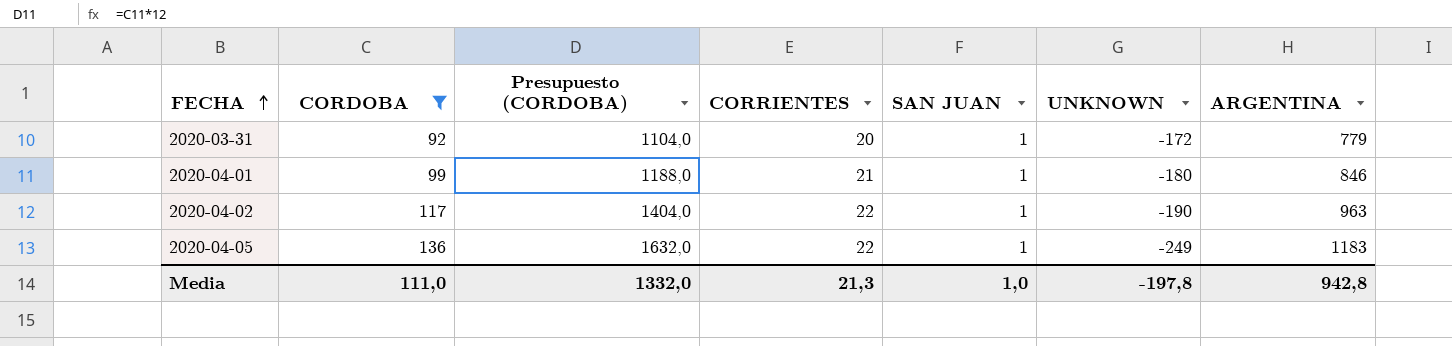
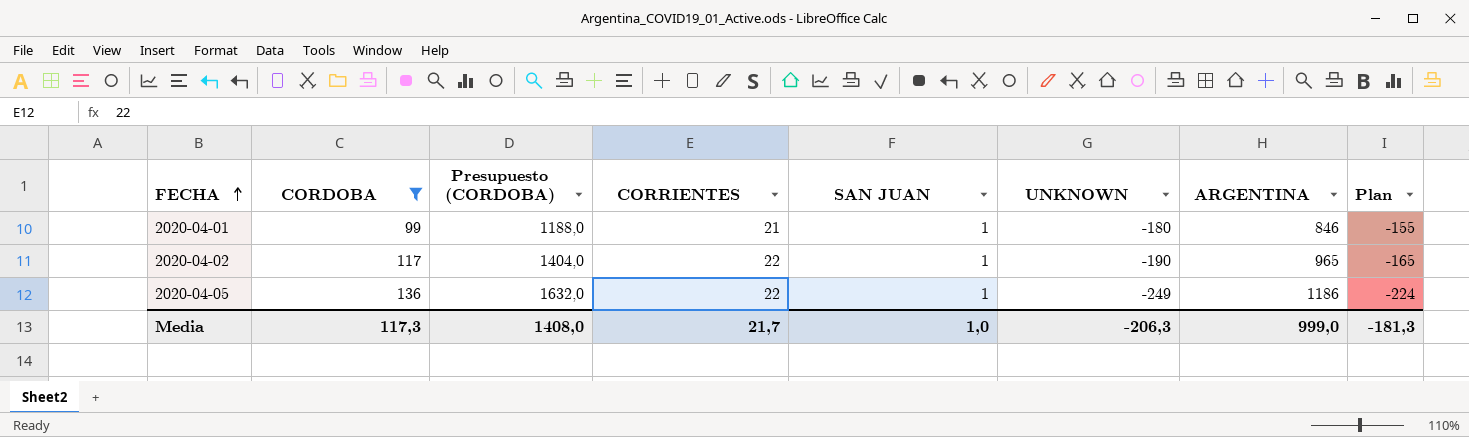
column Plan | formula: none -> [UNKNOWN] + 25
row 2020-03-31: 92 | 1104,0 | 20 | 1 | -172 | 779 -> none
2020-04-02 | ARGENTINA: 963 -> 965
2020-04-05 | ARGENTINA: 1183 -> 1186
Media | CORDOBA: 111,0 -> 117,3
Media | Presupuesto (CORDOBA): 1332,0 -> 1408,0
Media | CORRIENTES: 21,3 -> 21,7
Media | UNKNOWN: -197,8 -> -206,3
Media | ARGENTINA: 942,8 -> 999,0

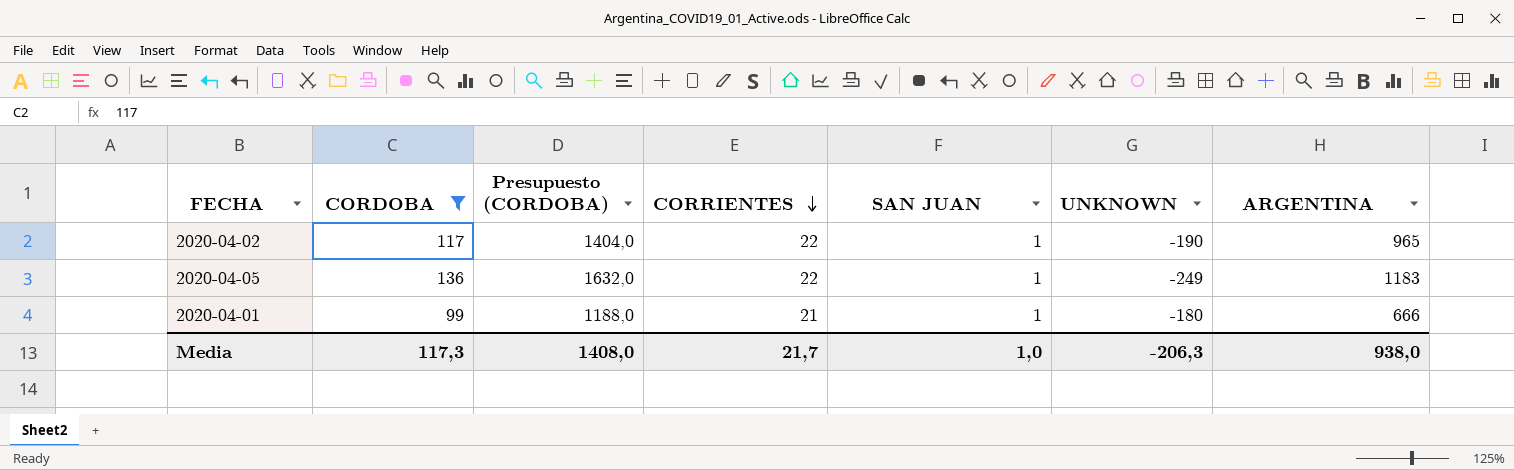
row order: FECHA ascending -> CORRIENTES descending
column Plan | formula: [UNKNOWN] + 25 -> none
2020-04-05 | ARGENTINA: 1186 -> 1183
2020-04-01 | ARGENTINA: 846 -> 666
Media | ARGENTINA: 999,0 -> 938,0

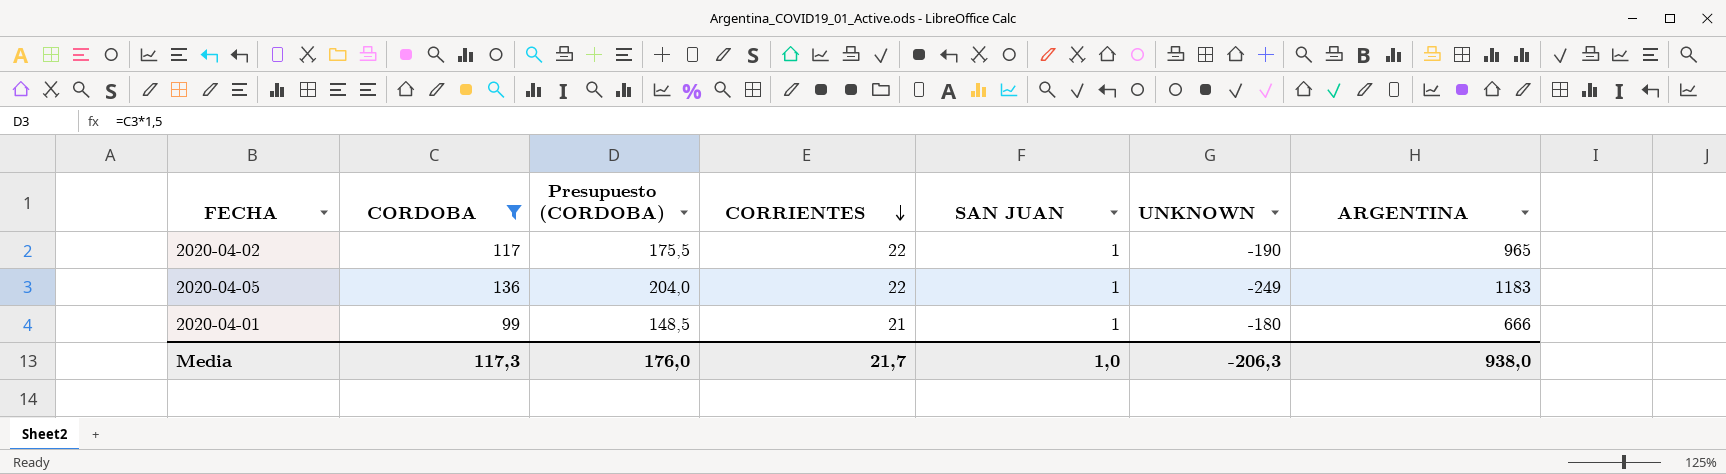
column Presupuesto (CORDOBA) | formula: [CORDOBA] * 12 -> [CORDOBA] * 1,5
Media | Presupuesto (CORDOBA): 1408,0 -> 176,0

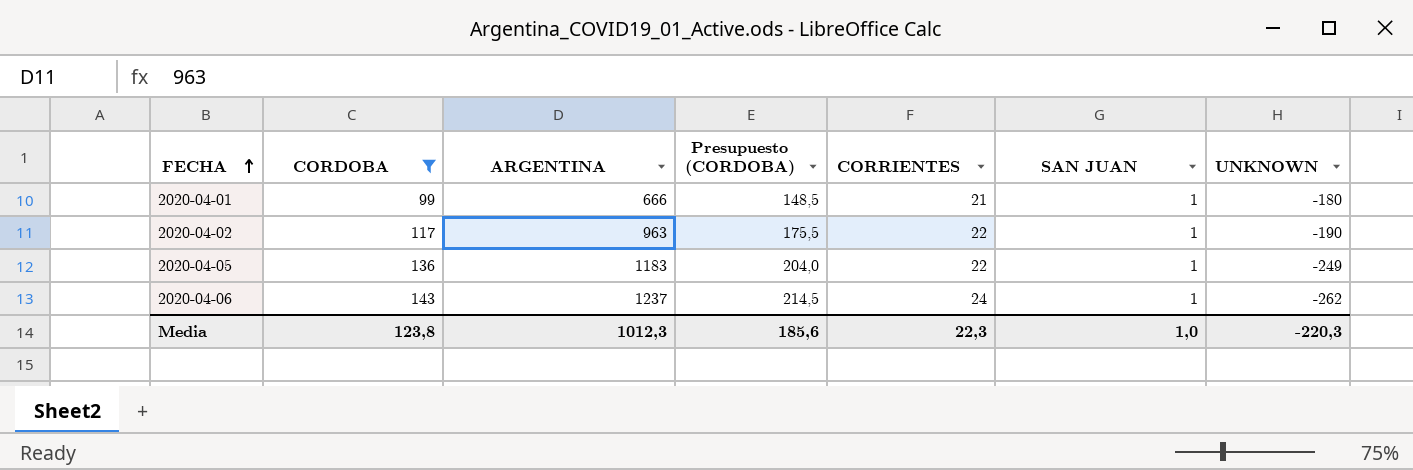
row order: CORRIENTES descending -> FECHA ascending
column ARGENTINA | position: 7 -> 3
2020-04-02 | ARGENTINA: 965 -> 963
row 2020-04-06: none -> 143 | 1237 | 214,5 | 24 | 1 | -262
Media | CORDOBA: 117,3 -> 123,8
Media | ARGENTINA: 938,0 -> 1012,3
Media | Presupuesto (CORDOBA): 176,0 -> 185,6
Media | CORRIENTES: 21,7 -> 22,3
Media | UNKNOWN: -206,3 -> -220,3

